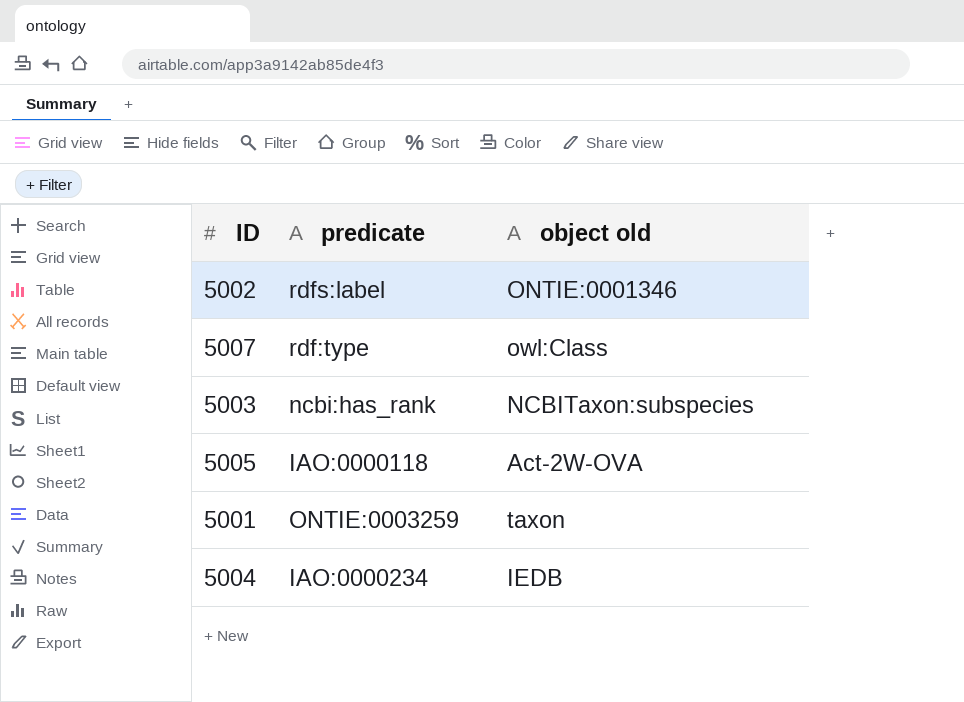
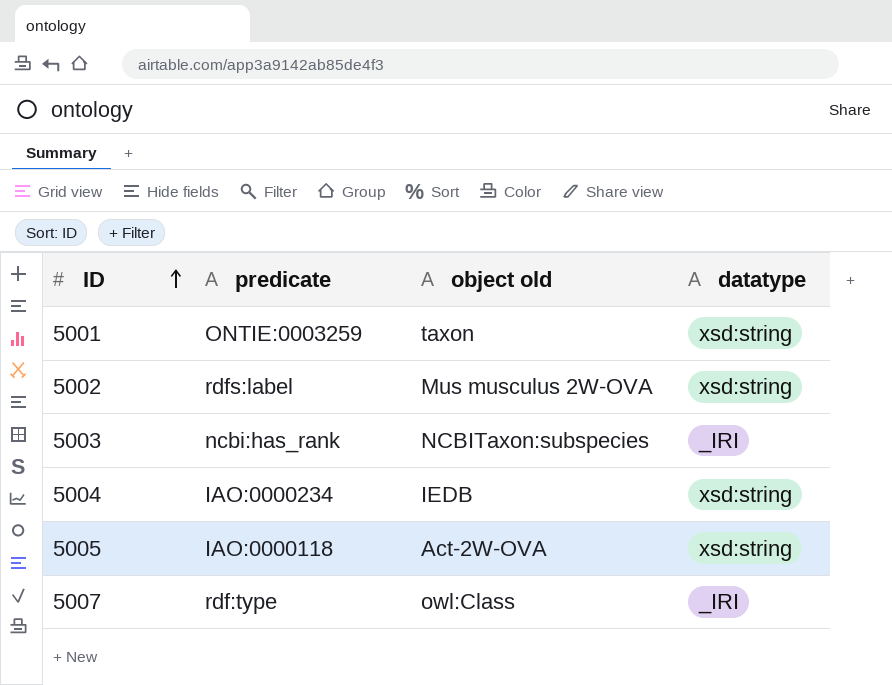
row order: none -> ID ascending
column datatype | position: none -> 4
5002 | object old: ONTIE:0001346 -> Mus musculus 2W-OVA

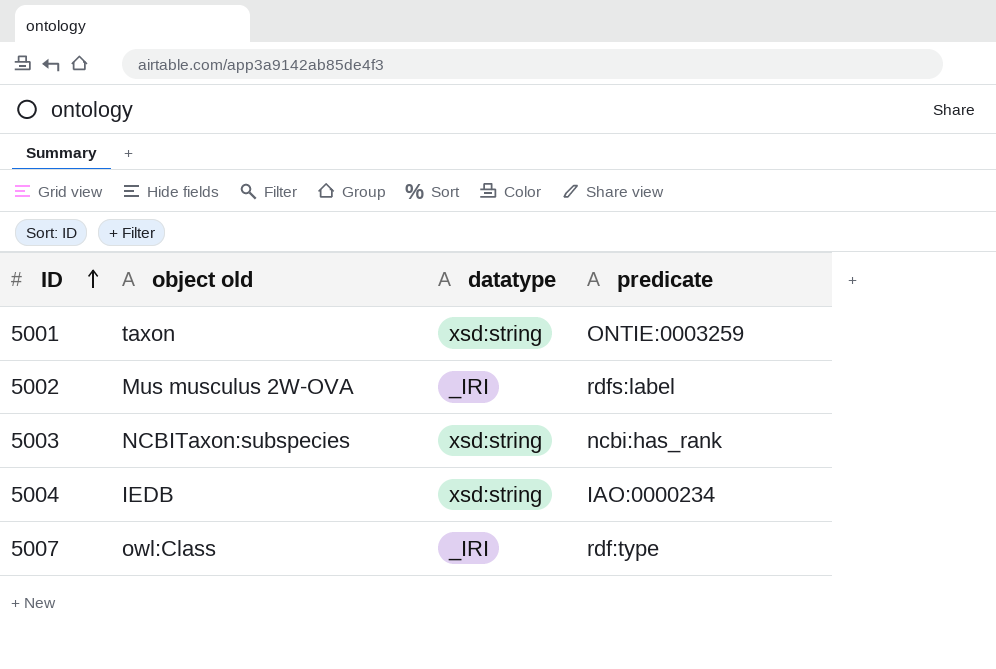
column predicate | position: 2 -> 4
row 5005: IAO:0000118 | Act-2W-OVA | xsd:string -> none
5002 | datatype: xsd:string -> _IRI
5003 | datatype: _IRI -> xsd:string

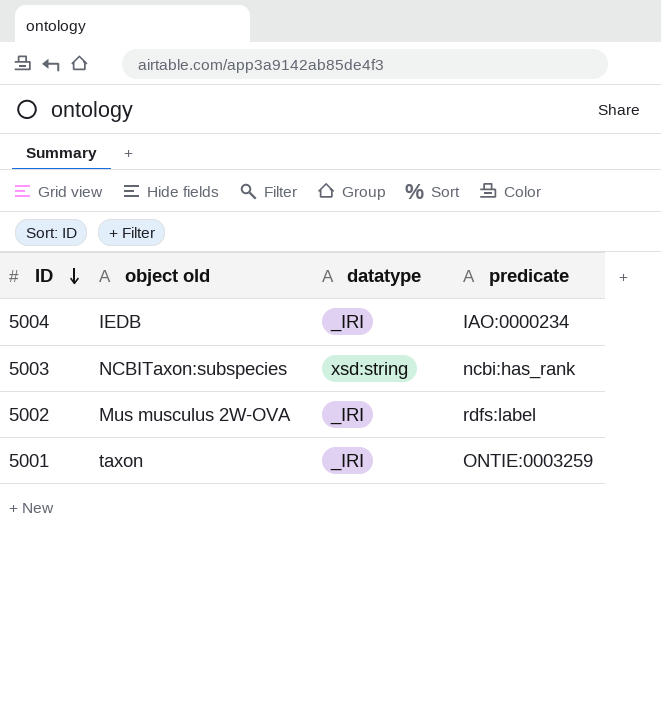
row order: ID ascending -> ID descending
row 5007: owl:Class | _IRI | rdf:type -> none
5004 | datatype: xsd:string -> _IRI
5001 | datatype: xsd:string -> _IRI

